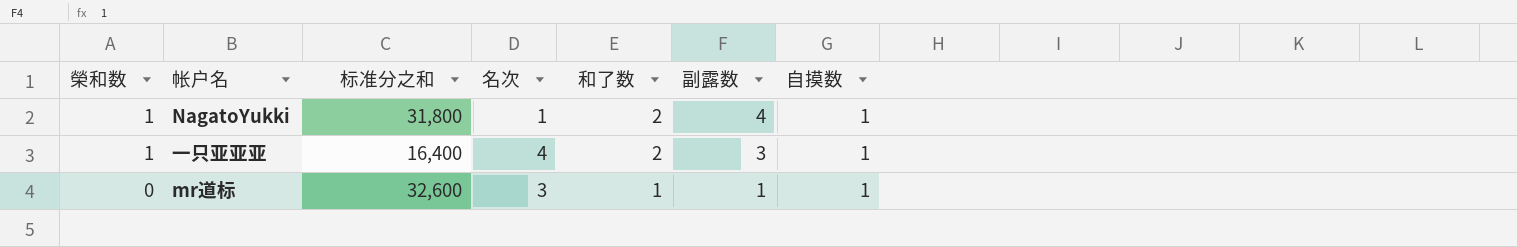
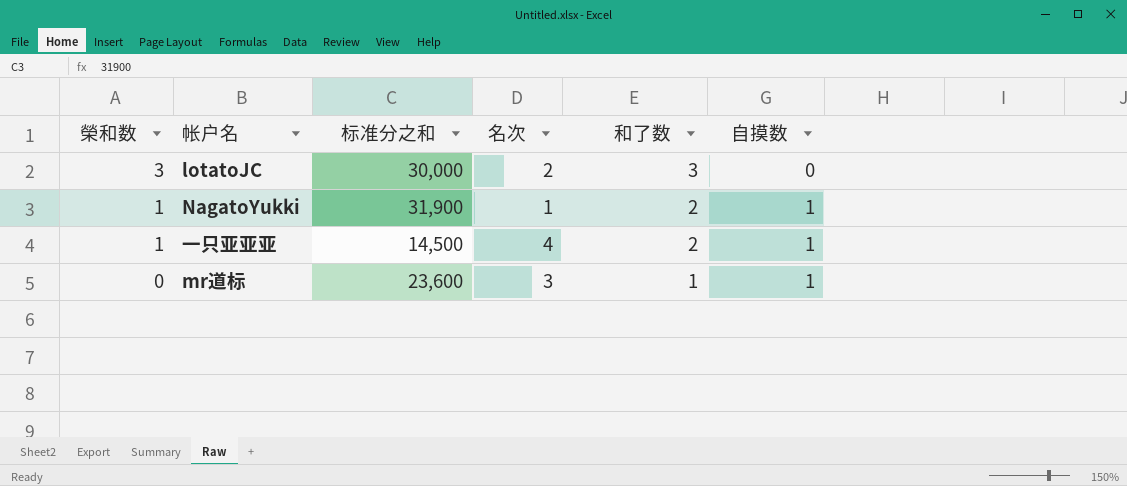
column 副露数 | position: 6 -> none
row lotatoJC: none -> 3 | 30,000 | 2 | 3 | 0
NagatoYukki | 标准分之和: 31,800 -> 31,900
一只亚亚亚 | 标准分之和: 16,400 -> 14,500
mr道标 | 标准分之和: 32,600 -> 23,600

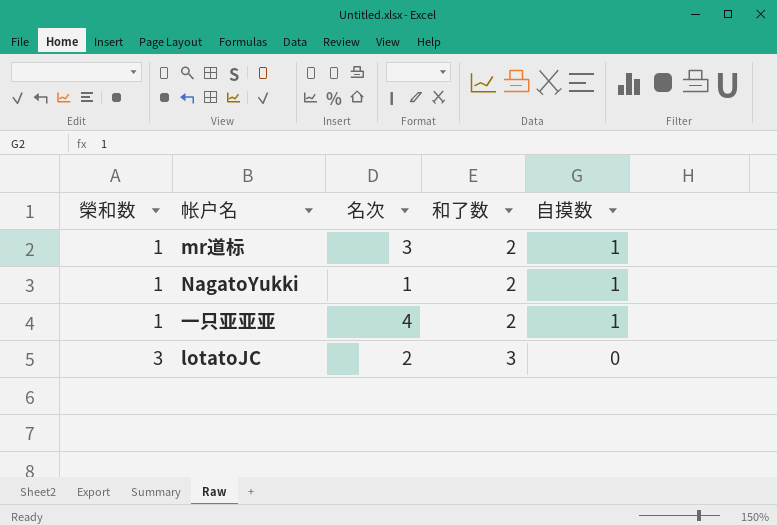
row order: 榮和数 descending -> 榮和数 ascending
column 标准分之和 | position: 3 -> none
mr道标 | 榮和数: 0 -> 1
mr道标 | 和了数: 1 -> 2

